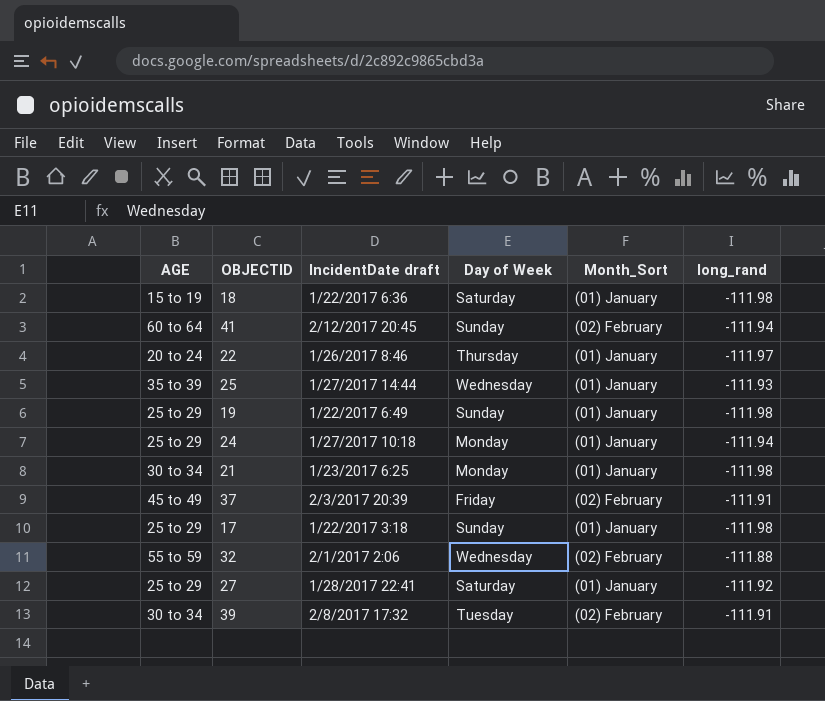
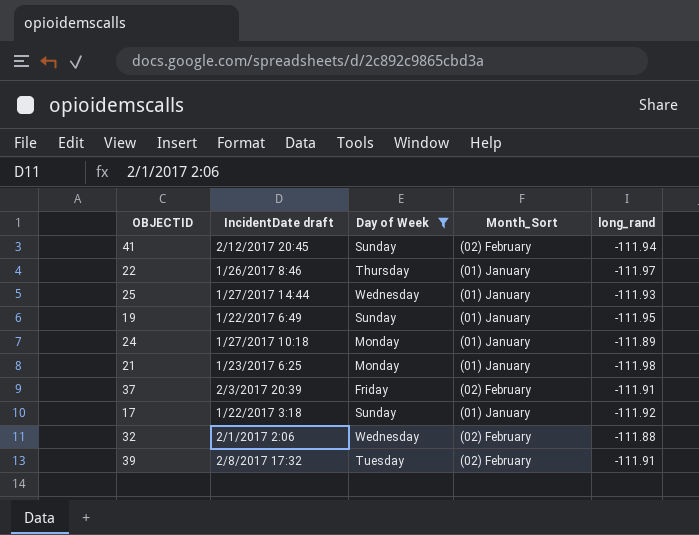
filter: none -> Day of Week != Saturday
column AGE | position: 1 -> none
19 | long_rand: -111.98 -> -111.95
24 | long_rand: -111.94 -> -111.89
17 | long_rand: -111.98 -> -111.92

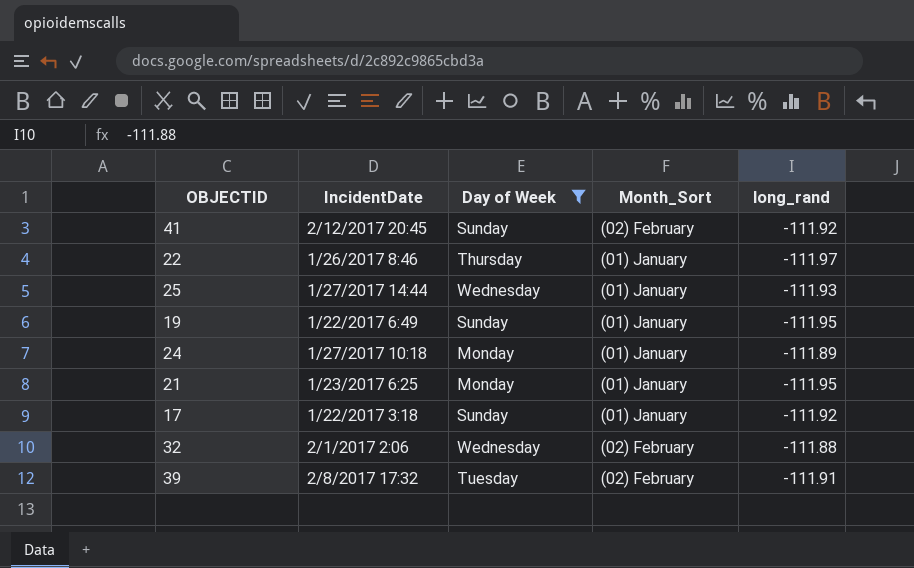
column name: IncidentDate draft -> IncidentDate
row 37: 2/3/2017 20:39 | Friday | (02) February | -111.91 -> none
41 | long_rand: -111.94 -> -111.92
21 | long_rand: -111.98 -> -111.95

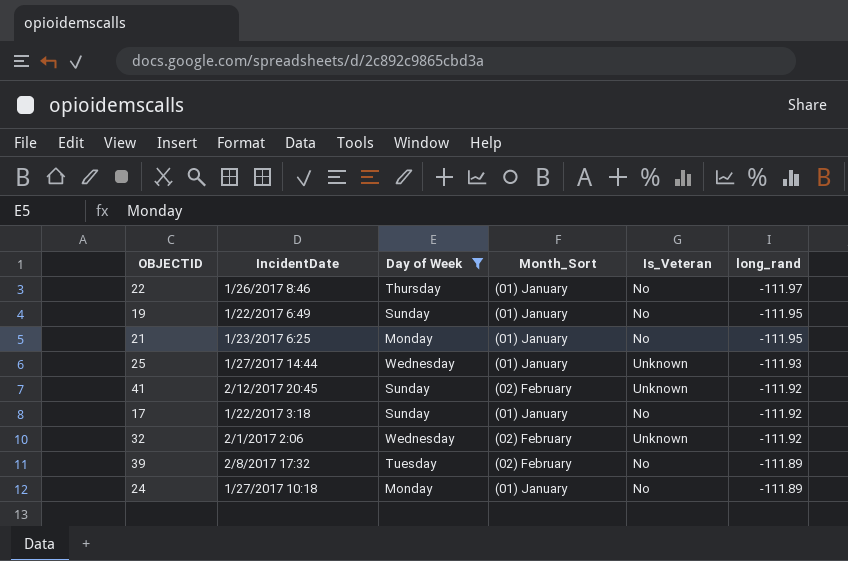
row order: none -> long_rand ascending
column Is_Veteran | position: none -> 5
32 | long_rand: -111.88 -> -111.92
39 | long_rand: -111.91 -> -111.89

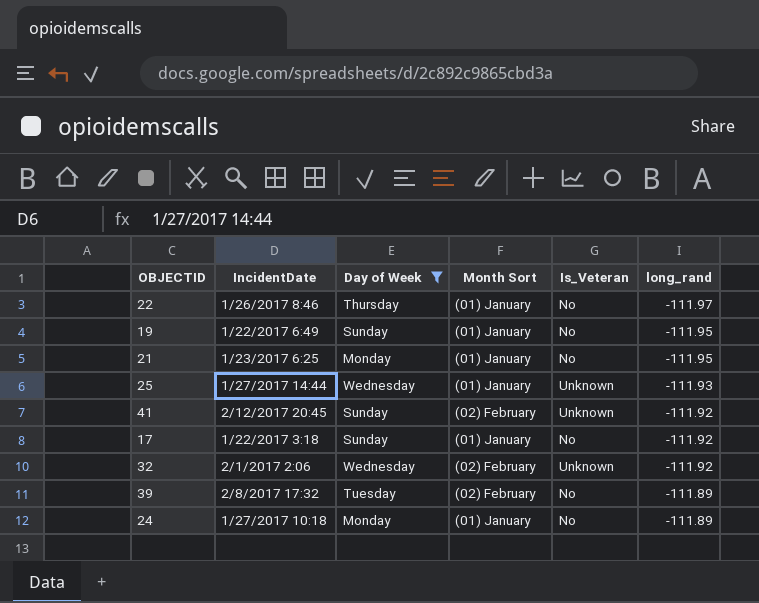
column name: Month_Sort -> Month Sort

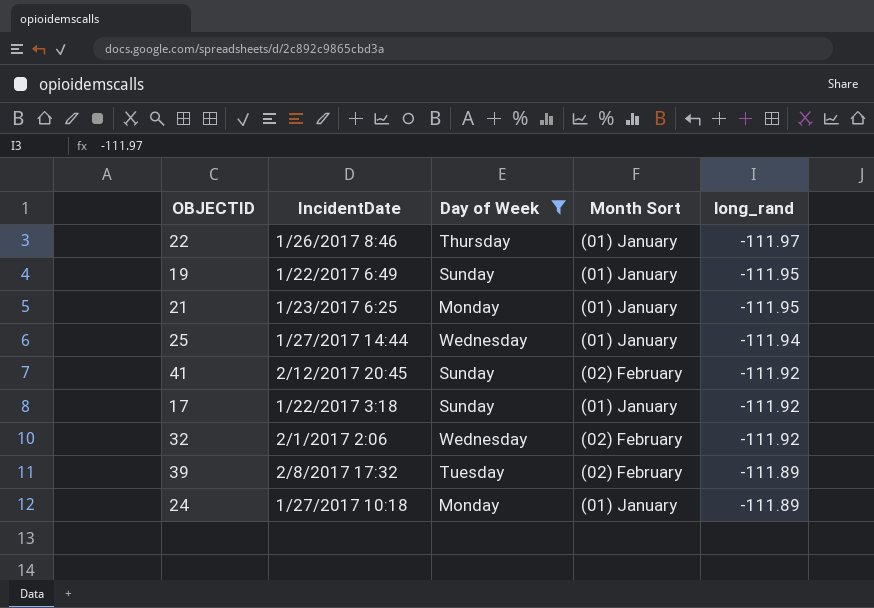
column Is_Veteran | position: 5 -> none
25 | long_rand: -111.93 -> -111.94

